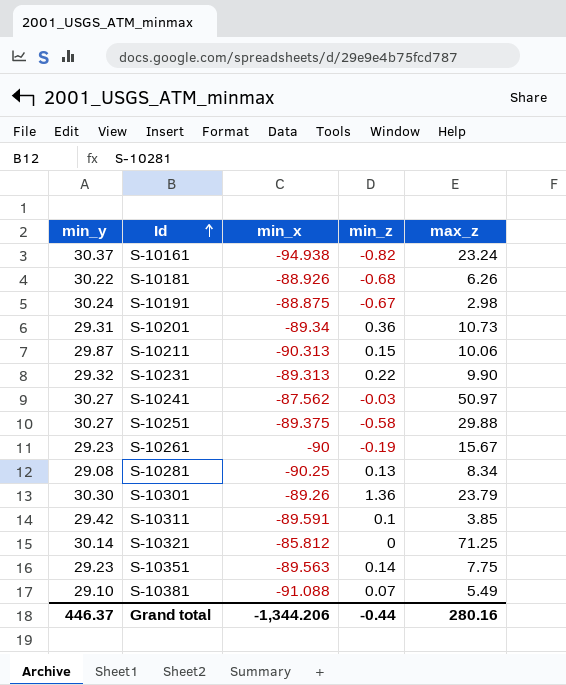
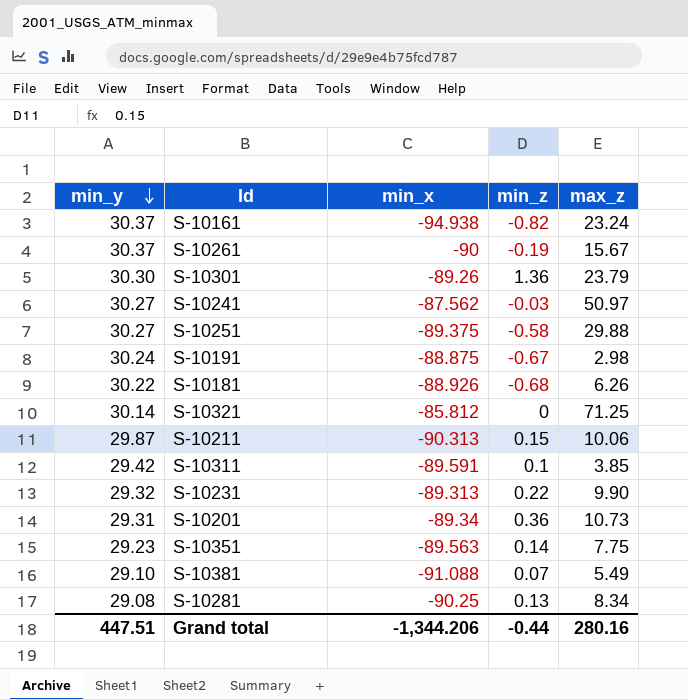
row order: Id ascending -> min_y descending
S-10261 | min_y: 29.23 -> 30.37
Grand total | min_y: 446.37 -> 447.51

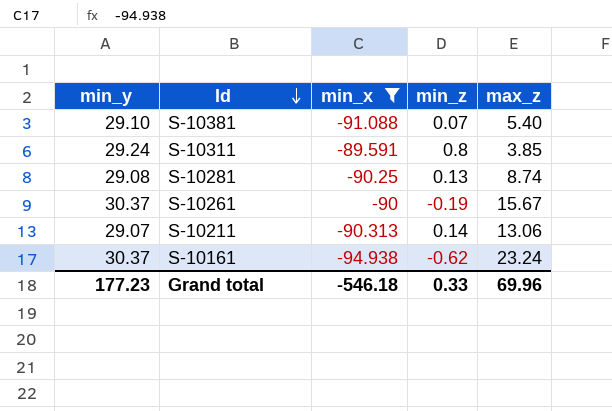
filter: none -> min_x <= -89.591
row order: min_y descending -> Id descending
S-10381 | max_z: 5.49 -> 5.40
S-10311 | min_y: 29.42 -> 29.24
S-10311 | min_z: 0.1 -> 0.8
S-10281 | max_z: 8.34 -> 8.74
S-10211 | min_y: 29.87 -> 29.07
S-10211 | min_z: 0.15 -> 0.14
S-10211 | max_z: 10.06 -> 13.06
S-10161 | min_z: -0.82 -> -0.62
Grand total | min_y: 447.51 -> 177.23
Grand total | min_x: -1,344.206 -> -546.18
Grand total | min_z: -0.44 -> 0.33
Grand total | max_z: 280.16 -> 69.96

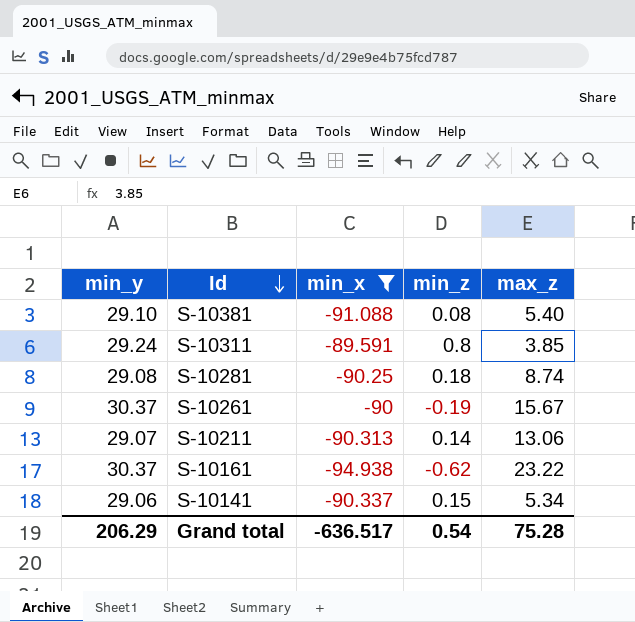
S-10381 | min_z: 0.07 -> 0.08
S-10281 | min_z: 0.13 -> 0.18
S-10161 | max_z: 23.24 -> 23.22
row S-10141: none -> 29.06 | -90.337 | 0.15 | 5.34
Grand total | min_y: 177.23 -> 206.29
Grand total | min_x: -546.18 -> -636.517
Grand total | min_z: 0.33 -> 0.54
Grand total | max_z: 69.96 -> 75.28

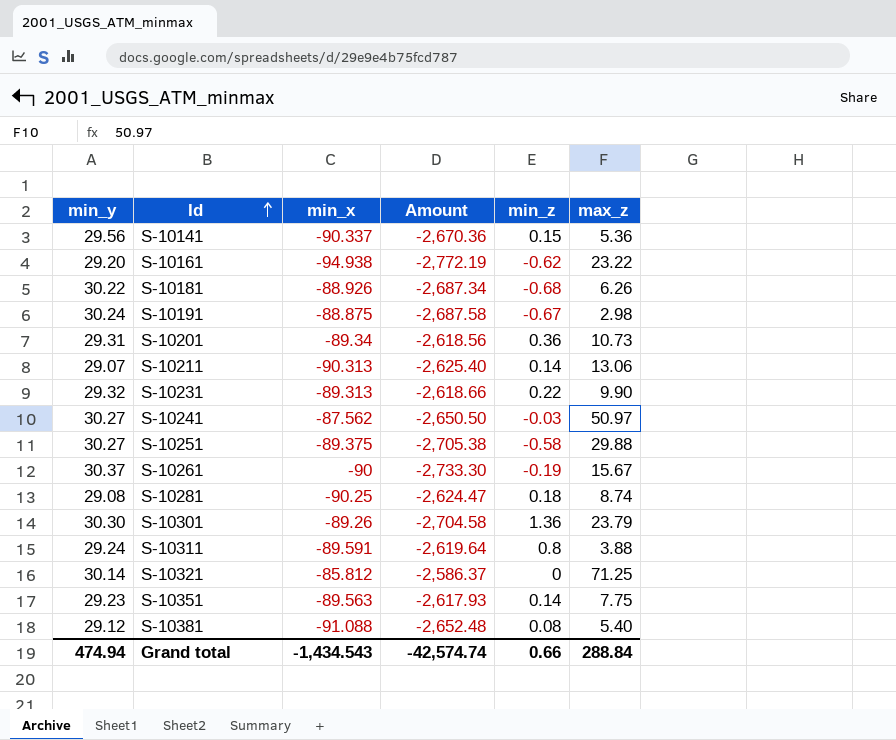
filter: min_x <= -89.591 -> none
row order: Id descending -> Id ascending
column Amount | formula: none -> [min_y] * [min_x]
S-10141 | min_y: 29.06 -> 29.56
S-10141 | max_z: 5.34 -> 5.36
S-10161 | min_y: 30.37 -> 29.20
S-10311 | max_z: 3.85 -> 3.88
S-10381 | min_y: 29.10 -> 29.12
Grand total | min_y: 206.29 -> 474.94
Grand total | min_x: -636.517 -> -1,434.543
Grand total | min_z: 0.54 -> 0.66
Grand total | max_z: 75.28 -> 288.84

